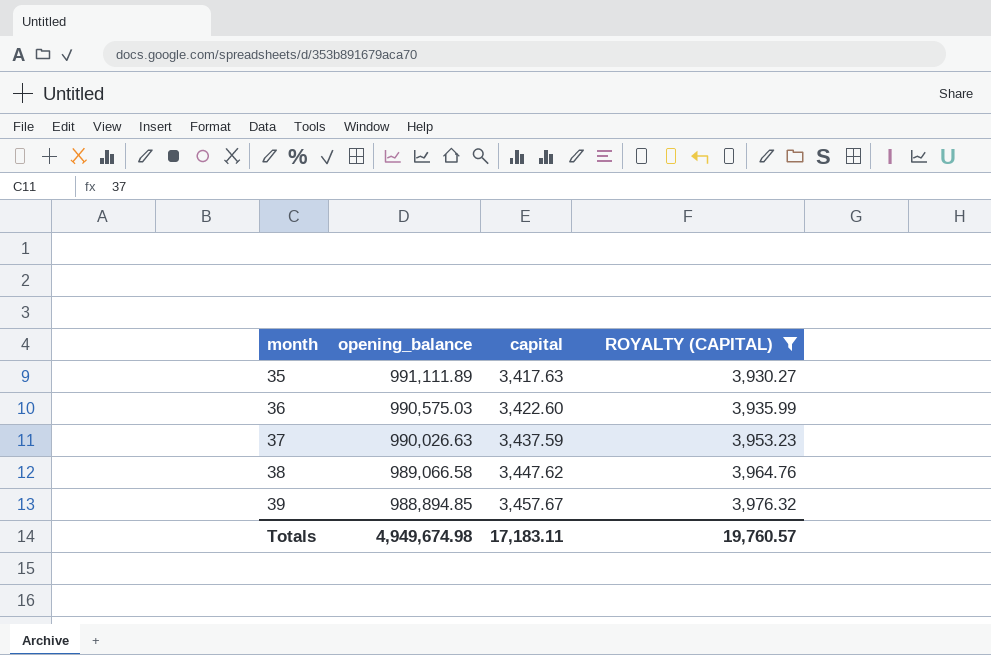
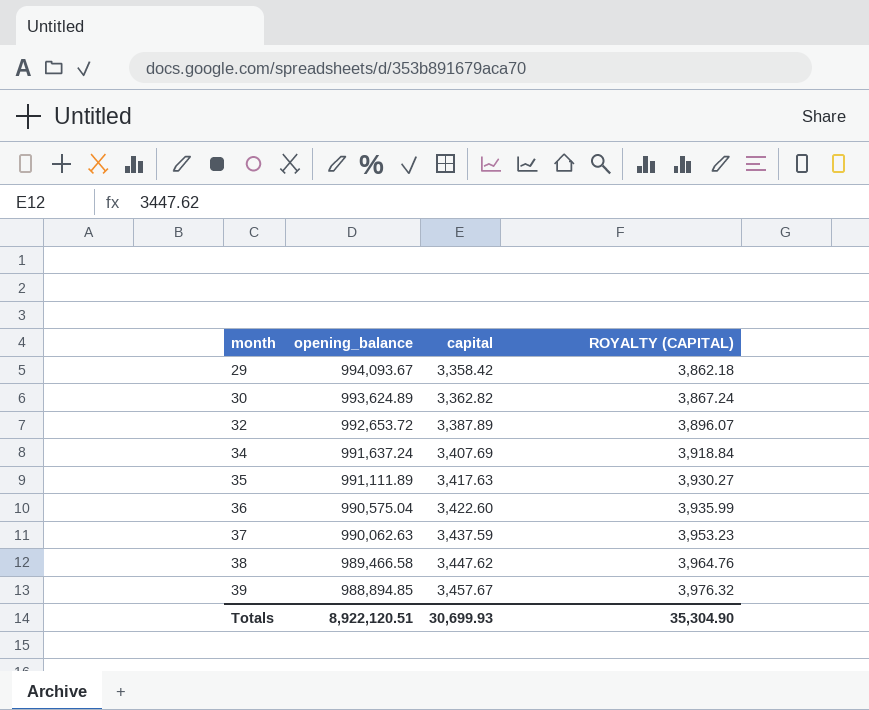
filter: ROYALTY (CAPITAL) >= 3,930.27 -> none
36 | opening_balance: 990,575.03 -> 990,575.04
37 | opening_balance: 990,026.63 -> 990,062.63
38 | opening_balance: 989,066.58 -> 989,466.58
Totals | opening_balance: 4,949,674.98 -> 8,922,120.51
Totals | capital: 17,183.11 -> 30,699.93
Totals | ROYALTY (CAPITAL): 19,760.57 -> 35,304.90

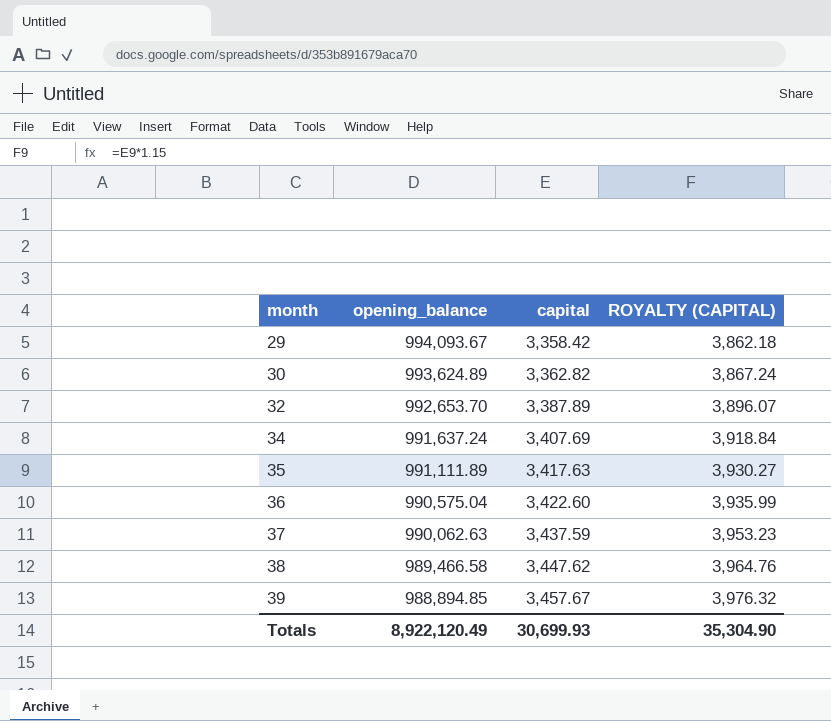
32 | opening_balance: 992,653.72 -> 992,653.70
Totals | opening_balance: 8,922,120.51 -> 8,922,120.49

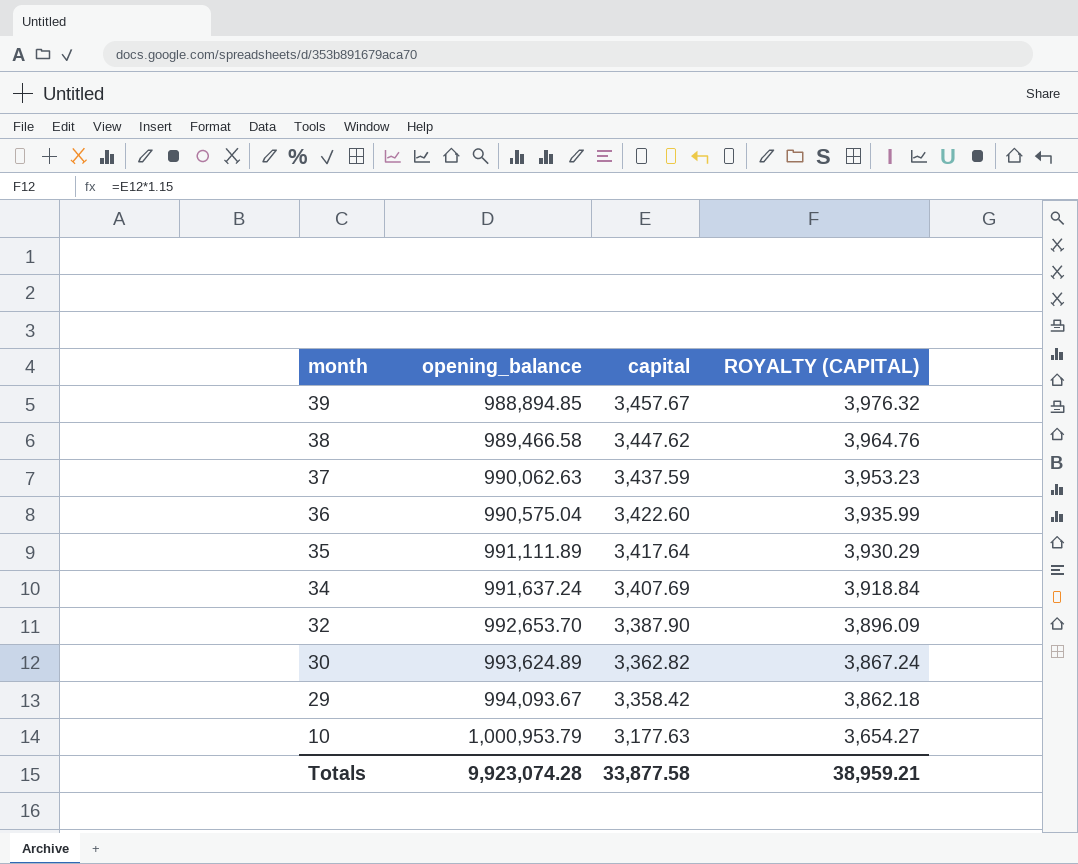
row order: month ascending -> month descending
35 | capital: 3,417.63 -> 3,417.64
35 | ROYALTY (CAPITAL): 3,930.27 -> 3,930.29
32 | capital: 3,387.89 -> 3,387.90
32 | ROYALTY (CAPITAL): 3,896.07 -> 3,896.09
row 10: none -> 1,000,953.79 | 3,177.63 | 3,654.27
Totals | opening_balance: 8,922,120.49 -> 9,923,074.28
Totals | capital: 30,699.93 -> 33,877.58
Totals | ROYALTY (CAPITAL): 35,304.90 -> 38,959.21

